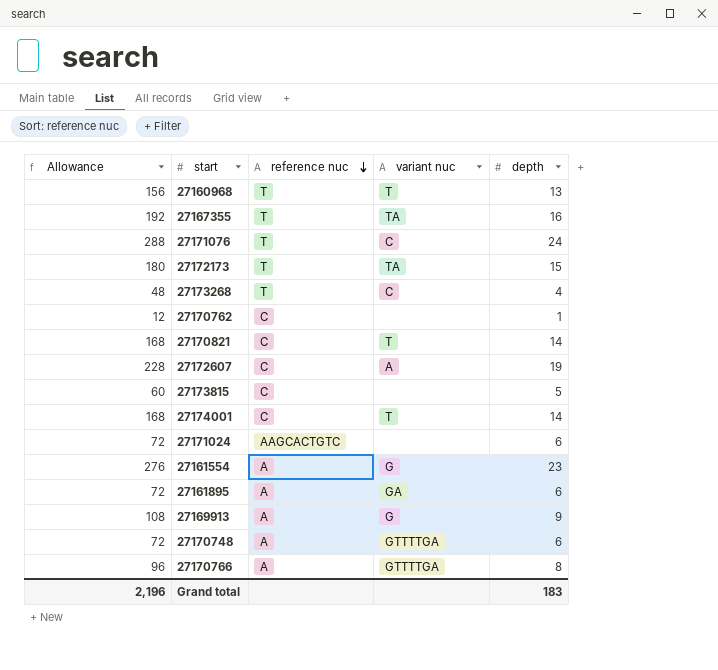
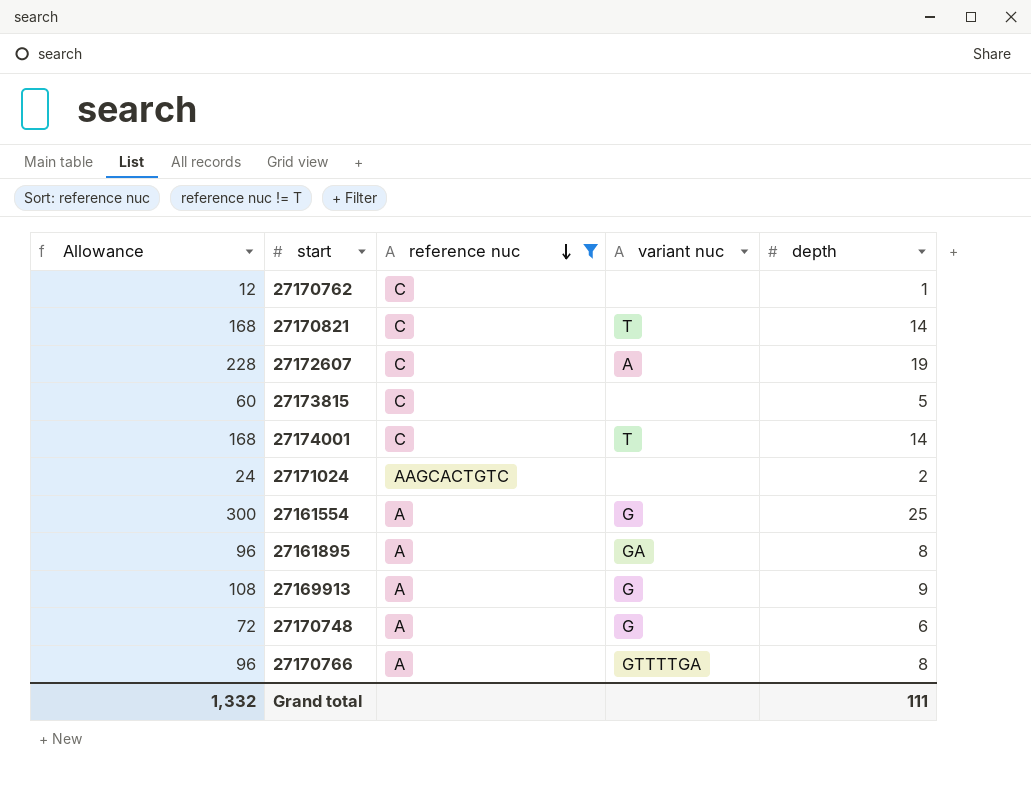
filter: none -> reference nuc != T
27171024 | Allowance: 72 -> 24
27171024 | depth: 6 -> 2
27161554 | Allowance: 276 -> 300
27161554 | depth: 23 -> 25
27161895 | Allowance: 72 -> 96
27161895 | depth: 6 -> 8
27170748 | variant nuc: GTTTTGA -> G
Grand total | Allowance: 2,196 -> 1,332
Grand total | depth: 183 -> 111

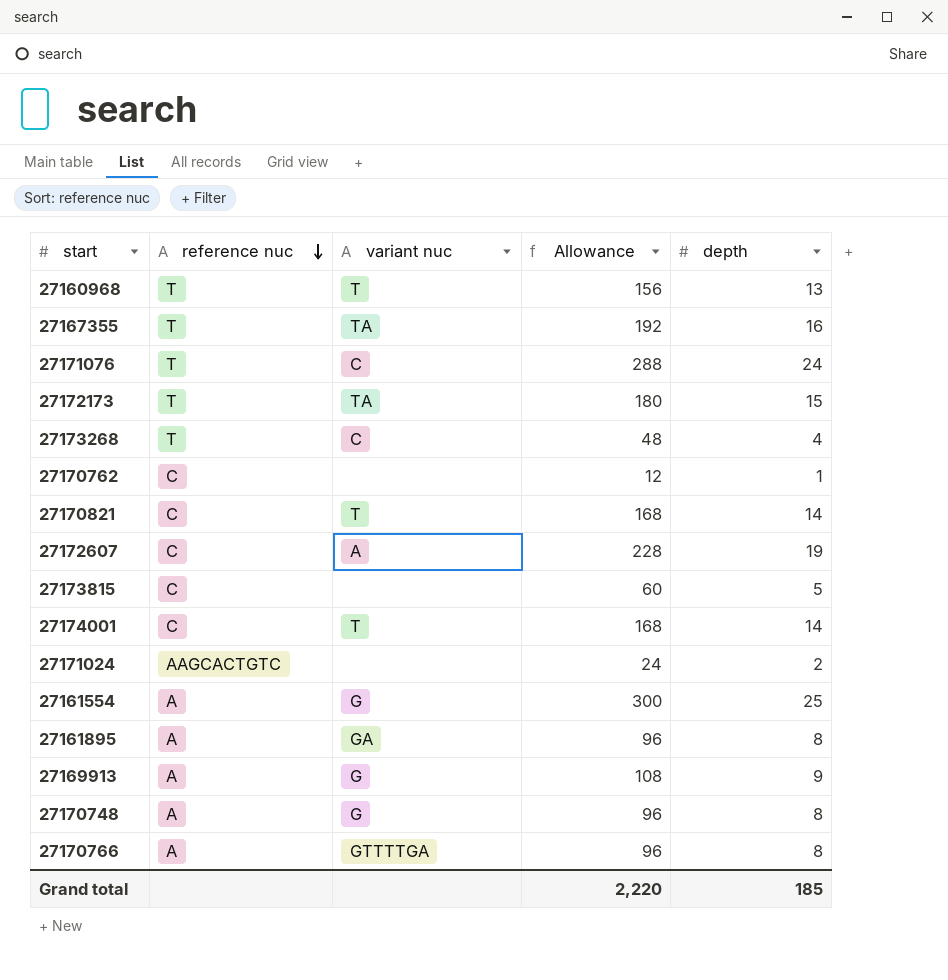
filter: reference nuc != T -> none
column Allowance | position: 1 -> 4
27170748 | Allowance: 72 -> 96
27170748 | depth: 6 -> 8
Grand total | Allowance: 1,332 -> 2,220
Grand total | depth: 111 -> 185

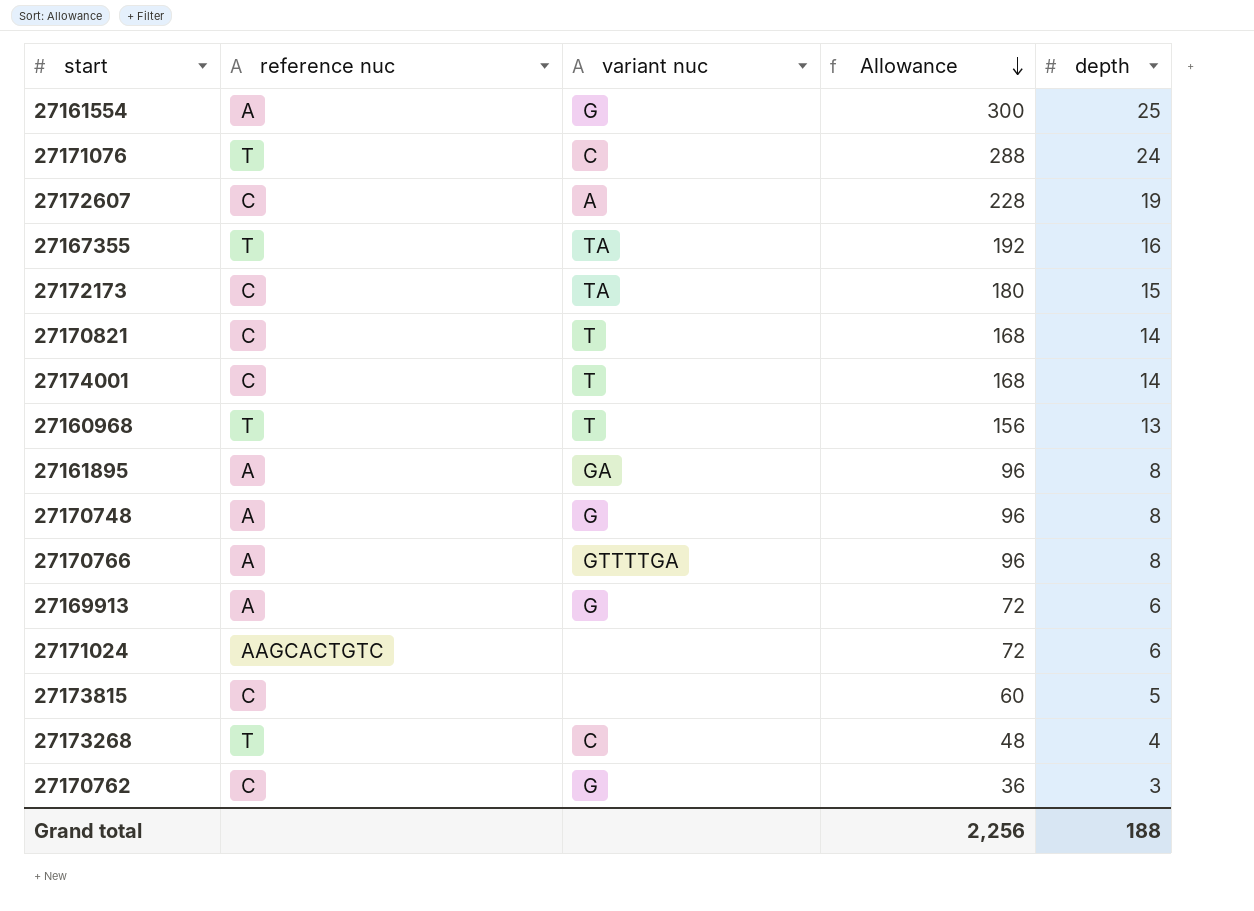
row order: reference nuc descending -> Allowance descending
27172173 | reference nuc: T -> C
27169913 | Allowance: 108 -> 72
27169913 | depth: 9 -> 6
27171024 | Allowance: 24 -> 72
27171024 | depth: 2 -> 6
27170762 | variant nuc: none -> G
27170762 | Allowance: 12 -> 36
27170762 | depth: 1 -> 3
Grand total | Allowance: 2,220 -> 2,256
Grand total | depth: 185 -> 188

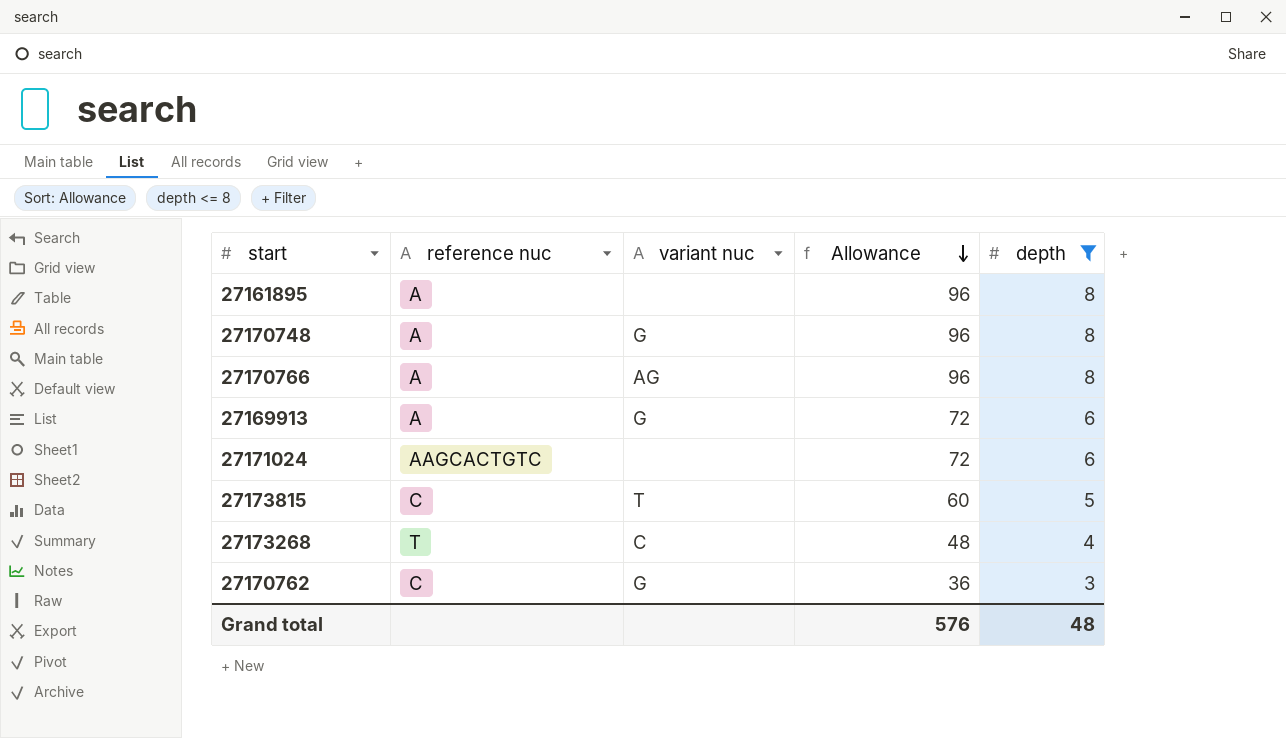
filter: none -> depth <= 8
27161895 | variant nuc: GA -> none
27170766 | variant nuc: GTTTTGA -> AG
27173815 | variant nuc: none -> T
Grand total | Allowance: 2,256 -> 576
Grand total | depth: 188 -> 48

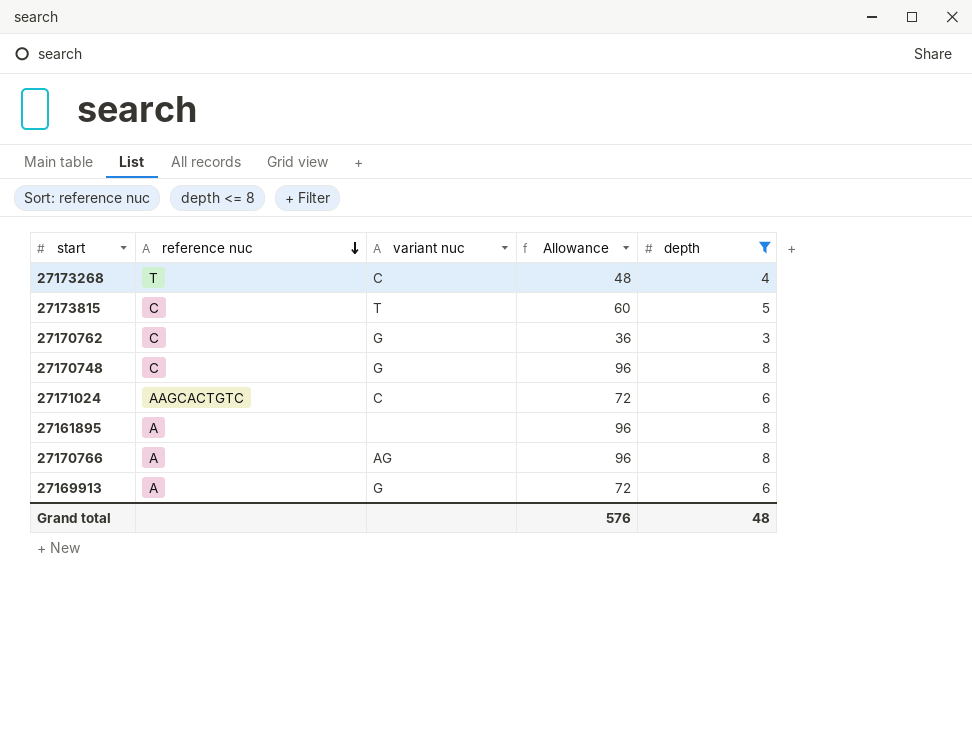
row order: Allowance descending -> reference nuc descending
27170748 | reference nuc: A -> C
27171024 | variant nuc: none -> C

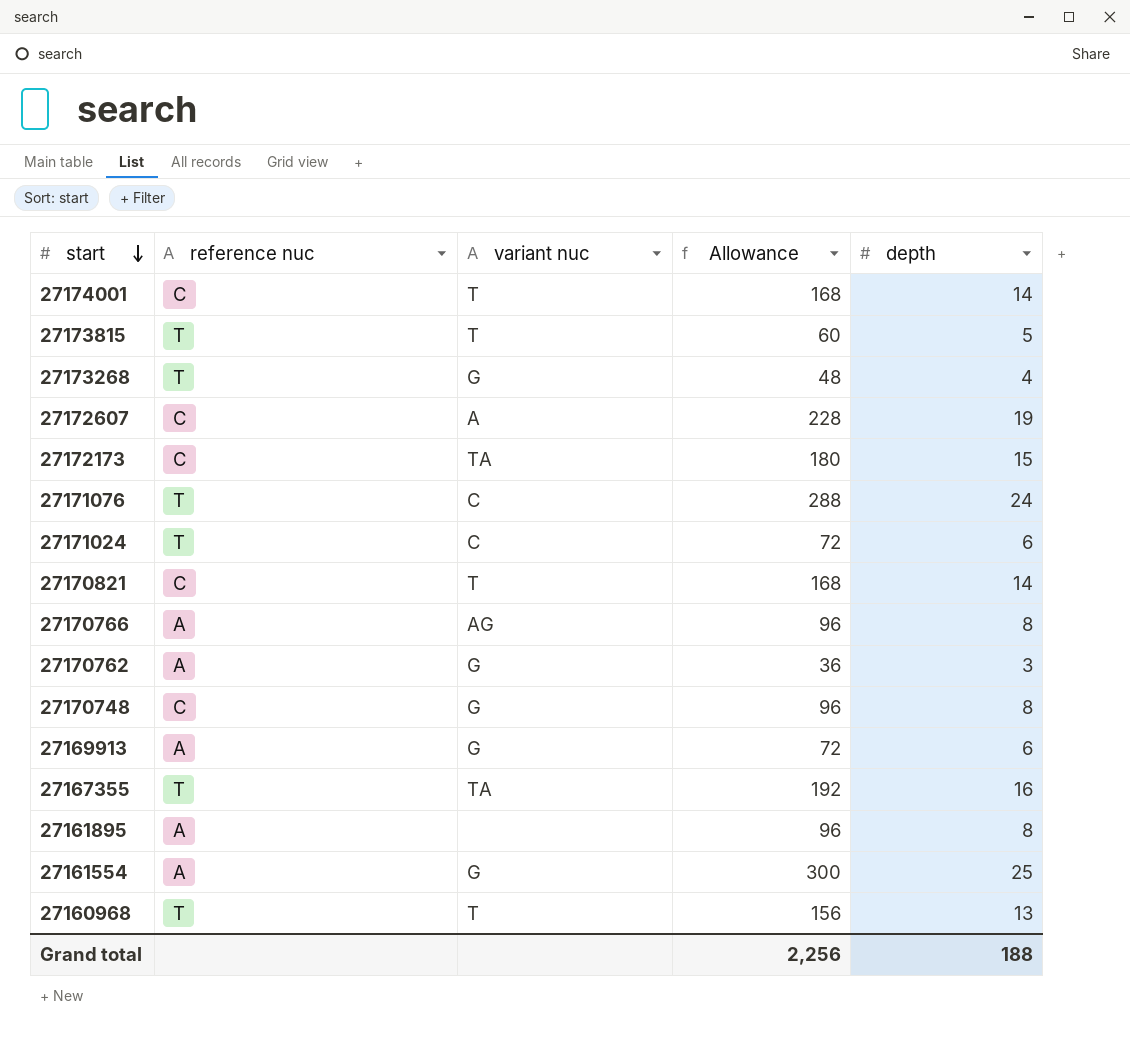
filter: depth <= 8 -> none
row order: reference nuc descending -> start descending
27173815 | reference nuc: C -> T
27173268 | variant nuc: C -> G
27171024 | reference nuc: AAGCACTGTC -> T
27170762 | reference nuc: C -> A
Grand total | Allowance: 576 -> 2,256
Grand total | depth: 48 -> 188

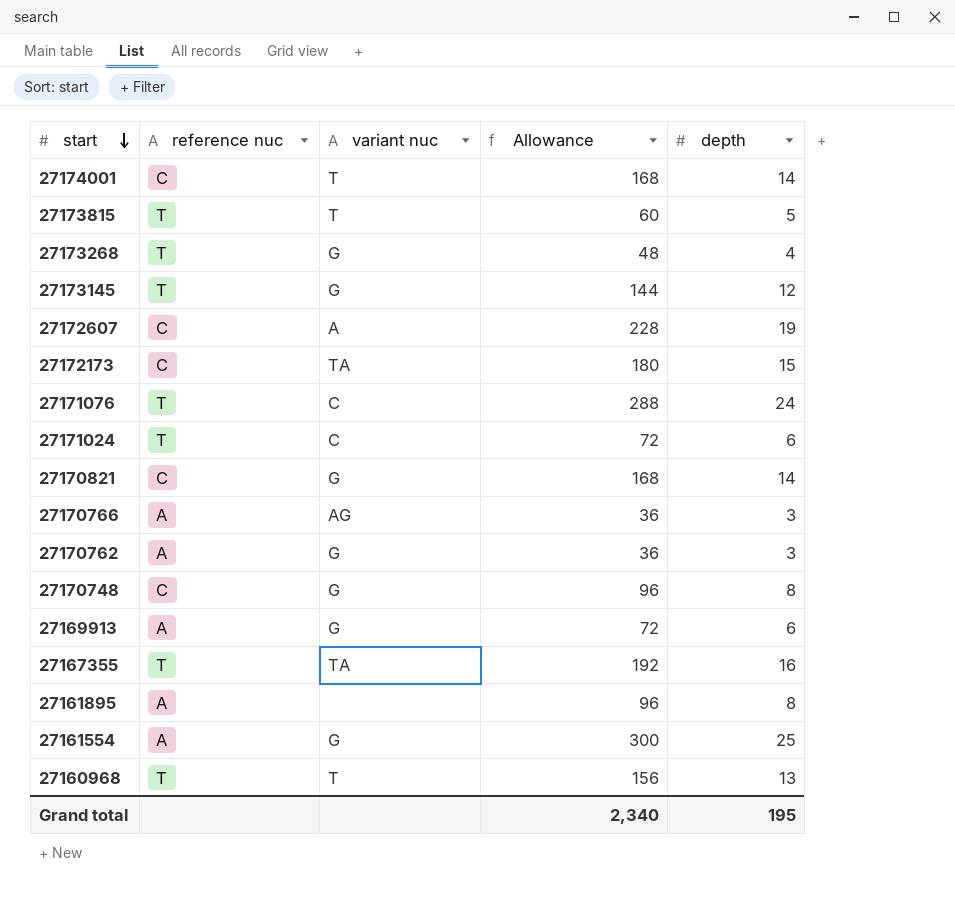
row 27173145: none -> T | G | 144 | 12
27170821 | variant nuc: T -> G
27170766 | Allowance: 96 -> 36
27170766 | depth: 8 -> 3
Grand total | Allowance: 2,256 -> 2,340
Grand total | depth: 188 -> 195

